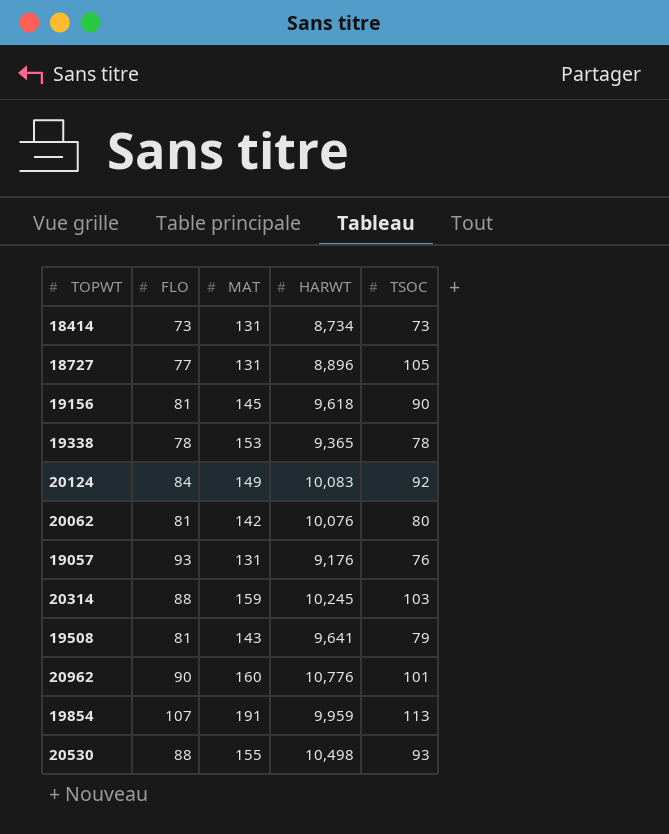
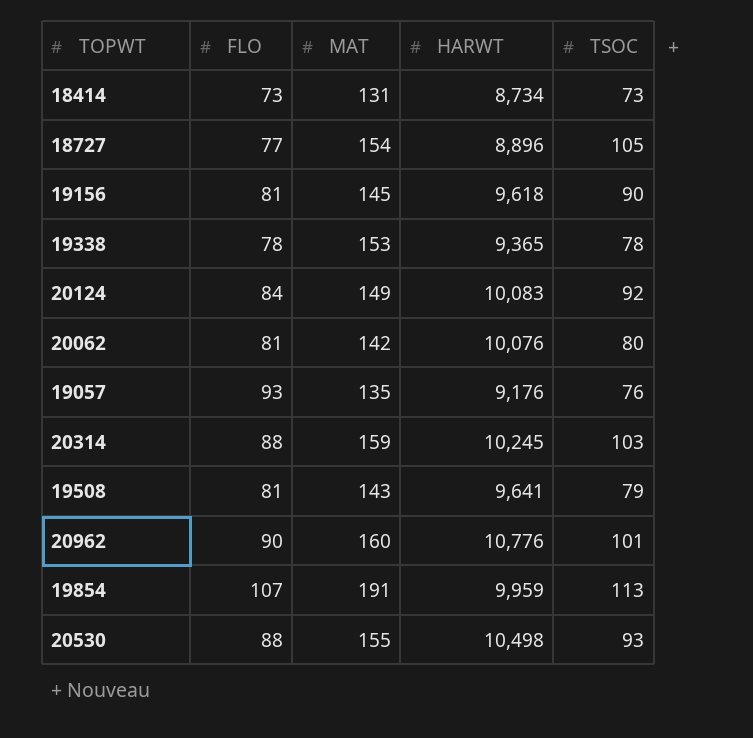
18727 | MAT: 131 -> 154
19057 | MAT: 131 -> 135

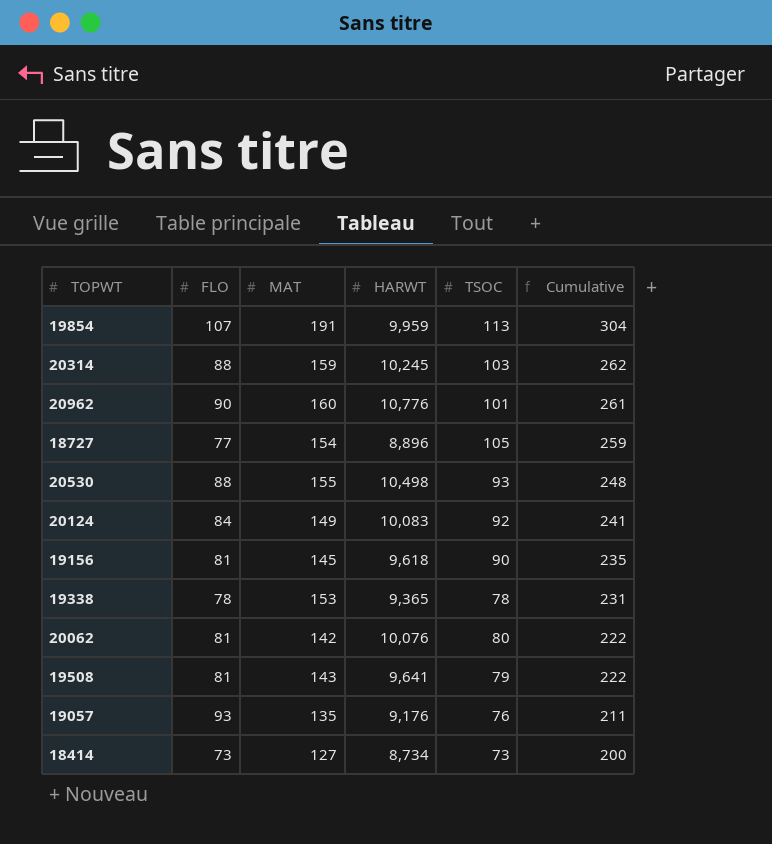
row order: none -> Cumulative descending
column Cumulative | formula: none -> [MAT] + [TSOC]
18414 | MAT: 131 -> 127

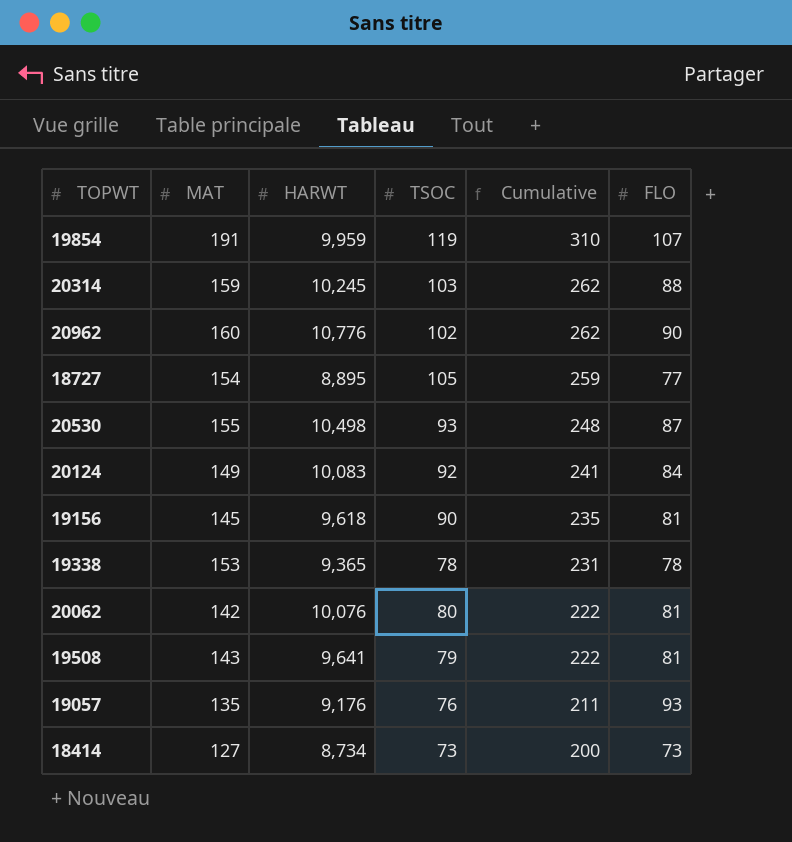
column FLO | position: 2 -> 6
19854 | TSOC: 113 -> 119
19854 | Cumulative: 304 -> 310
20962 | TSOC: 101 -> 102
20962 | Cumulative: 261 -> 262
18727 | HARWT: 8,896 -> 8,895
20530 | FLO: 88 -> 87

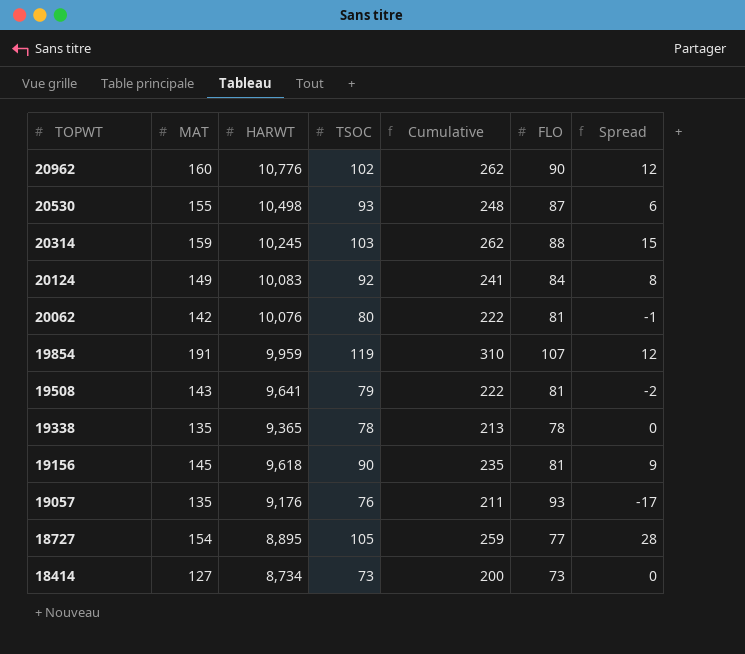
row order: Cumulative descending -> TOPWT descending
column Spread | formula: none -> [TSOC] - [FLO]
19338 | MAT: 153 -> 135
19338 | Cumulative: 231 -> 213

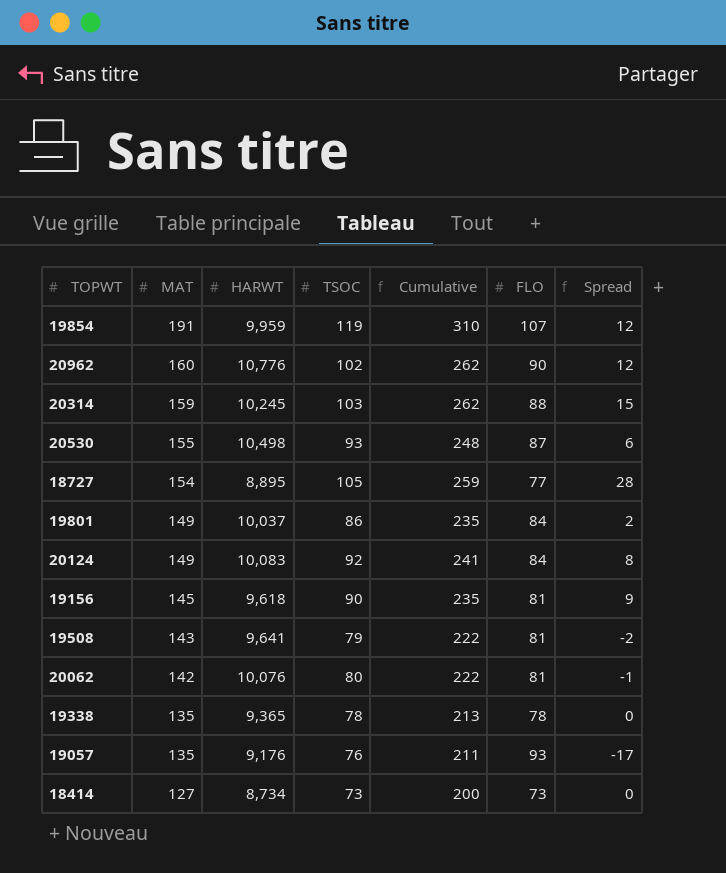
row order: TOPWT descending -> MAT descending
row 19801: none -> 149 | 10,037 | 86 | 235 | 84 | 2

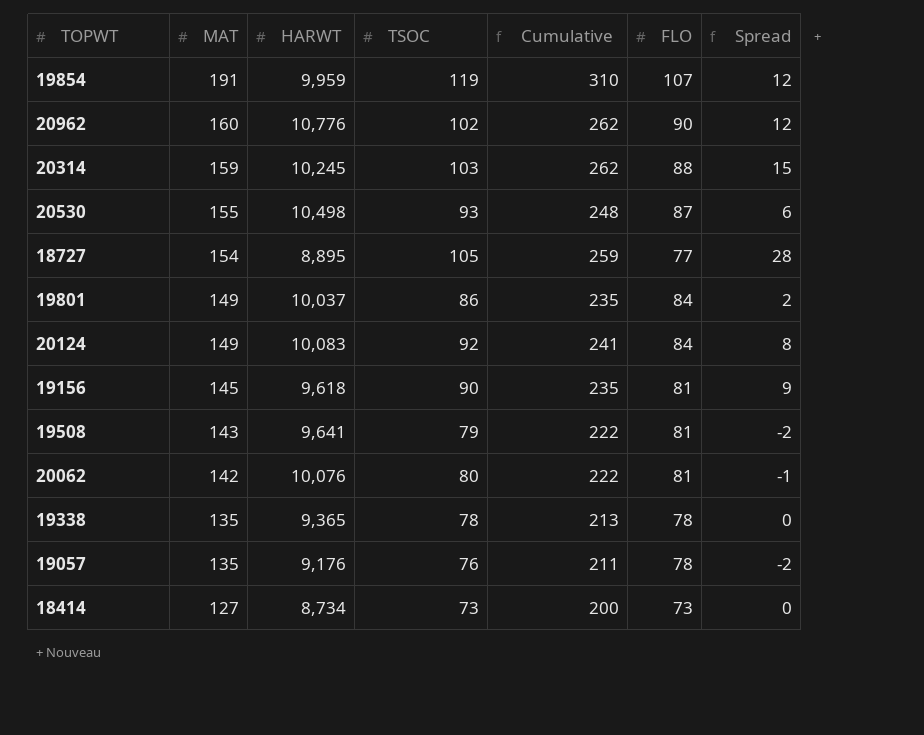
19057 | FLO: 93 -> 78
19057 | Spread: -17 -> -2

